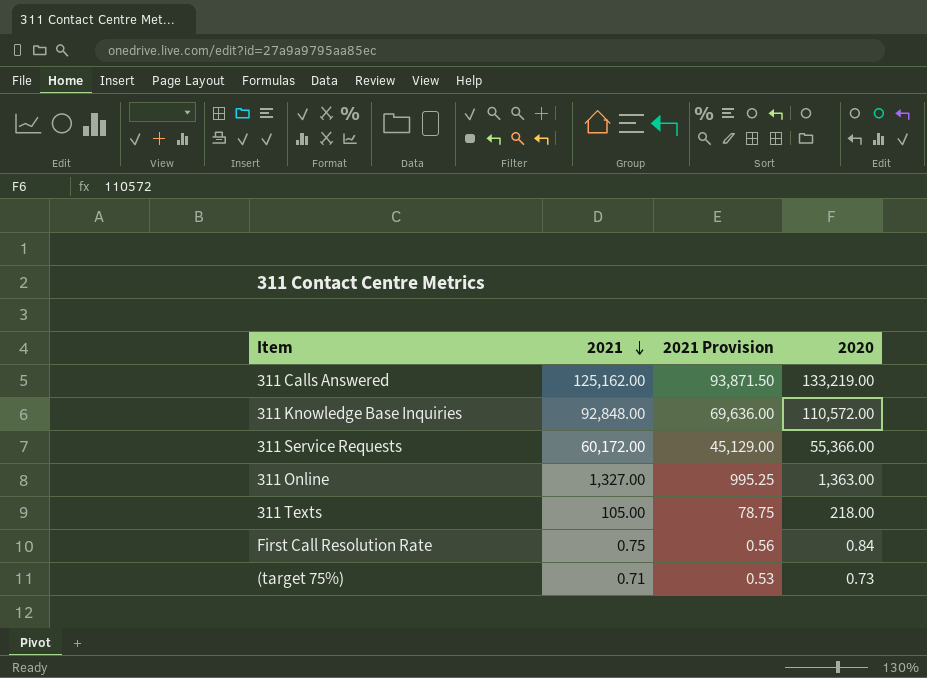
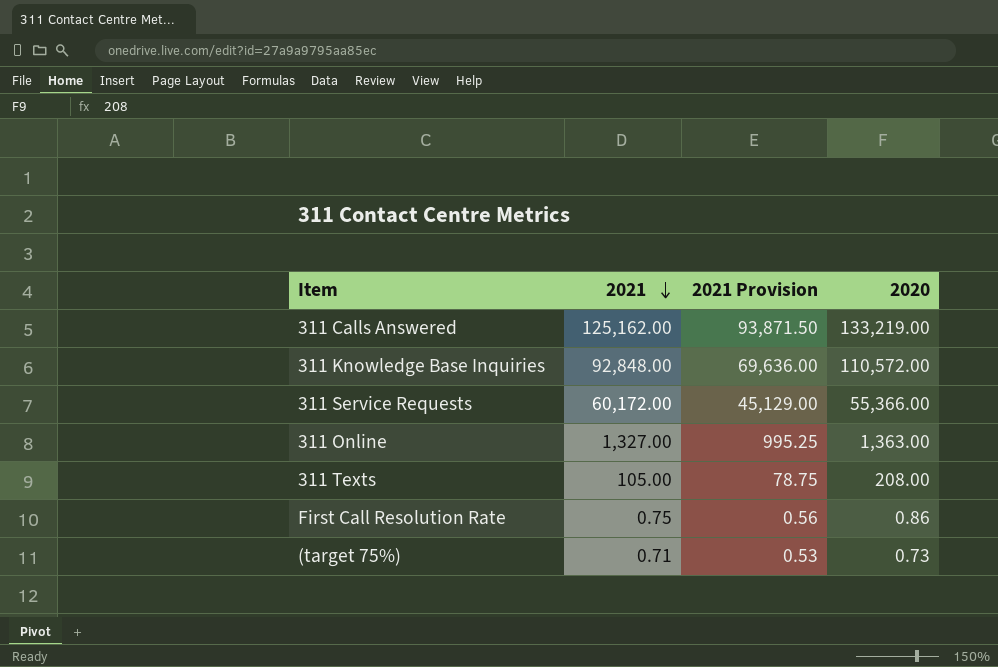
311 Texts | 2020: 218.00 -> 208.00
First Call Resolution Rate | 2020: 0.84 -> 0.86

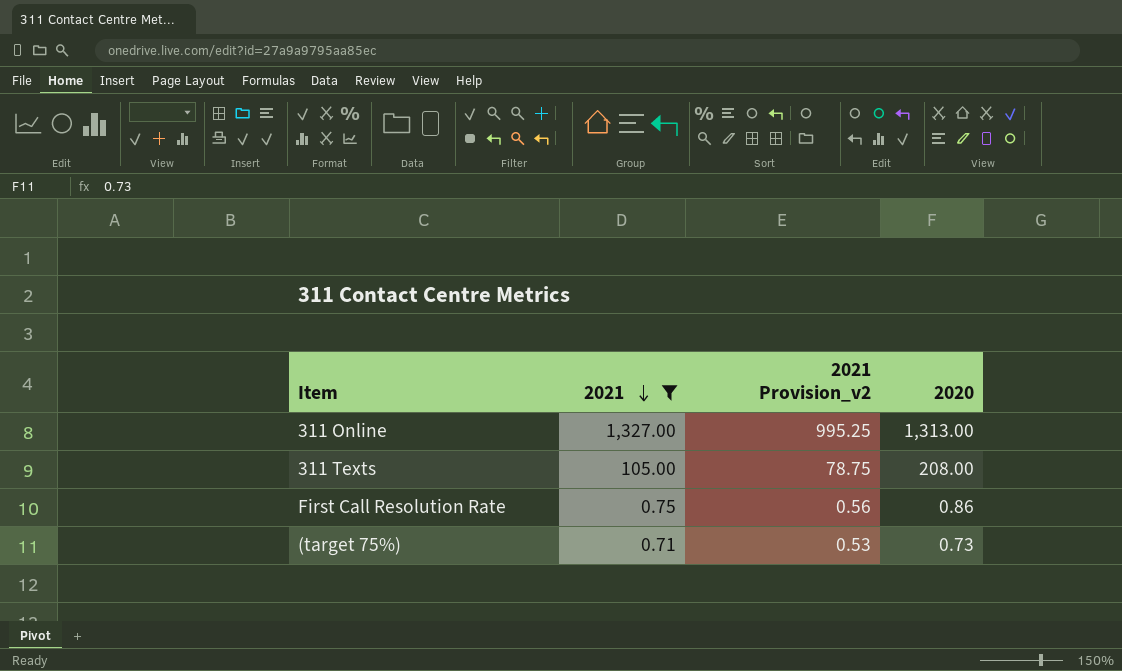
filter: none -> 2021 <= 1,327.00
column name: 2021 Provision -> 2021 Provision_v2
311 Online | 2020: 1,363.00 -> 1,313.00

